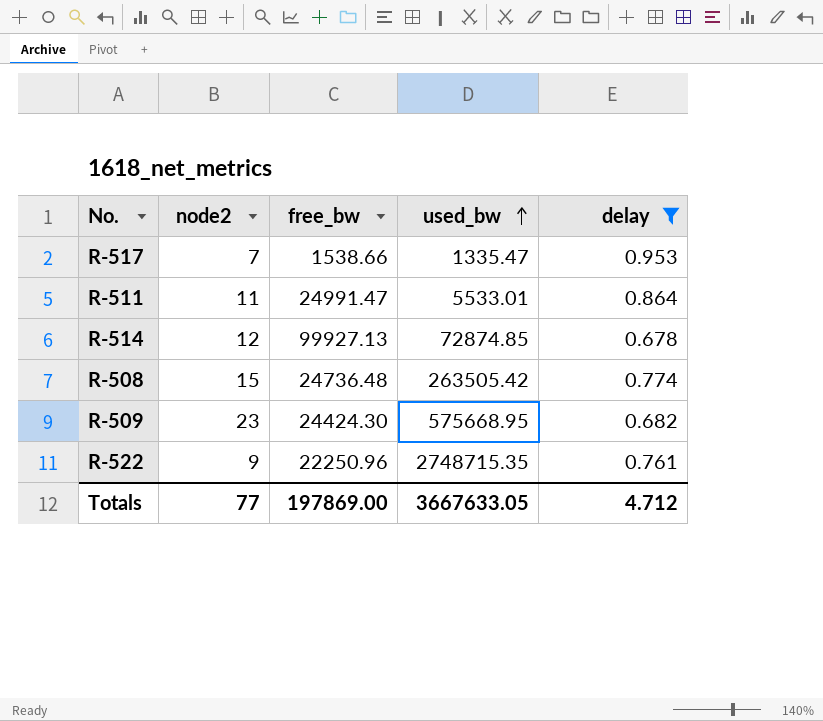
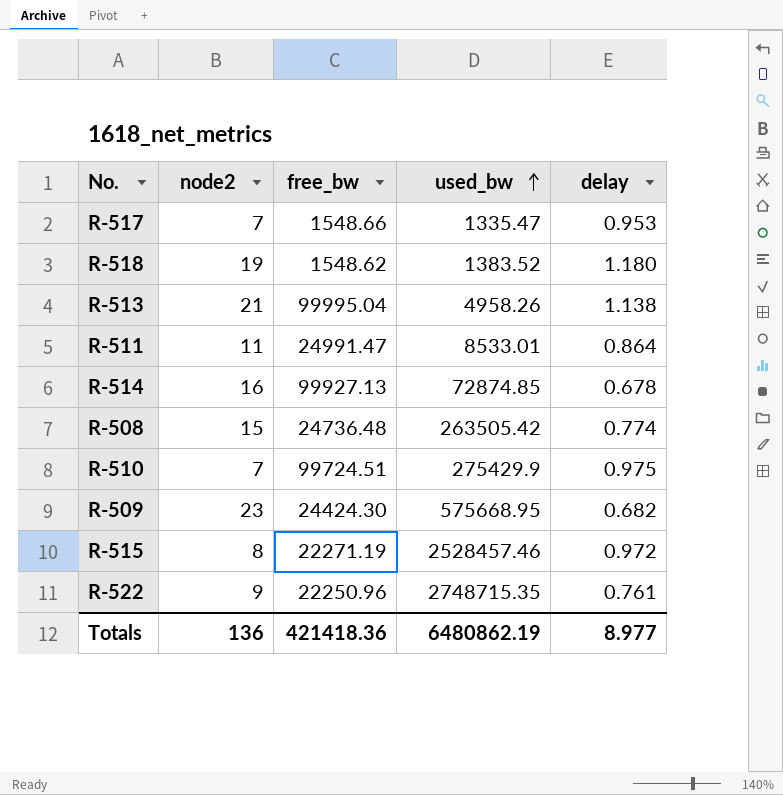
filter: delay <= 0.953 -> none
R-517 | free_bw: 1538.66 -> 1548.66
R-511 | used_bw: 5533.01 -> 8533.01
R-514 | node2: 12 -> 16
Totals | node2: 77 -> 136
Totals | free_bw: 197869.00 -> 421418.36
Totals | used_bw: 3667633.05 -> 6480862.19
Totals | delay: 4.712 -> 8.977

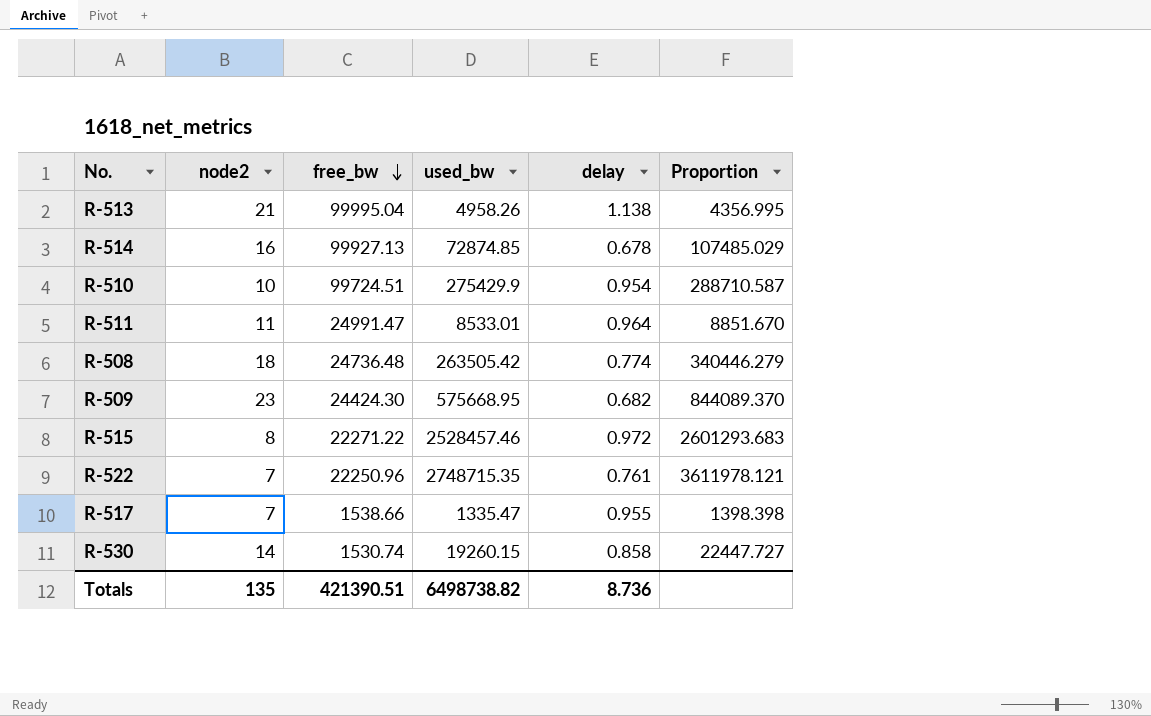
row order: used_bw ascending -> free_bw descending
column Proportion | formula: none -> [used_bw] / [delay]
row R-518: 19 | 1548.62 | 1383.52 | 1.180 -> none
R-510 | node2: 7 -> 10
R-510 | delay: 0.975 -> 0.954
R-511 | delay: 0.864 -> 0.964
R-508 | node2: 15 -> 18
R-515 | free_bw: 22271.19 -> 22271.22
R-522 | node2: 9 -> 7
R-517 | free_bw: 1548.66 -> 1538.66
R-517 | delay: 0.953 -> 0.955
row R-530: none -> 14 | 1530.74 | 19260.15 | 0.858 | 22447.727
Totals | node2: 136 -> 135
Totals | free_bw: 421418.36 -> 421390.51
Totals | used_bw: 6480862.19 -> 6498738.82
Totals | delay: 8.977 -> 8.736

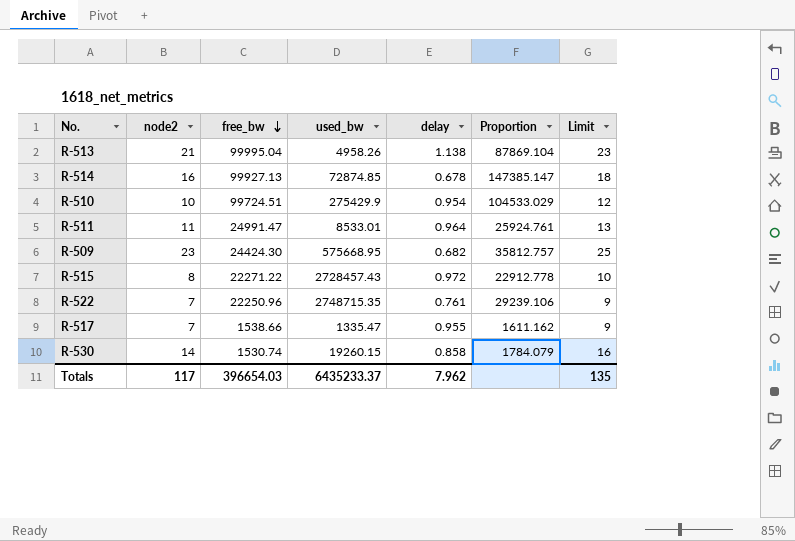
column Proportion | formula: [used_bw] / [delay] -> [free_bw] / [delay]
column Limit | formula: none -> [node2] + 2
row R-508: 18 | 24736.48 | 263505.42 | 0.774 | 340446.279 -> none
R-515 | used_bw: 2528457.46 -> 2728457.43
Totals | node2: 135 -> 117
Totals | free_bw: 421390.51 -> 396654.03
Totals | used_bw: 6498738.82 -> 6435233.37
Totals | delay: 8.736 -> 7.962

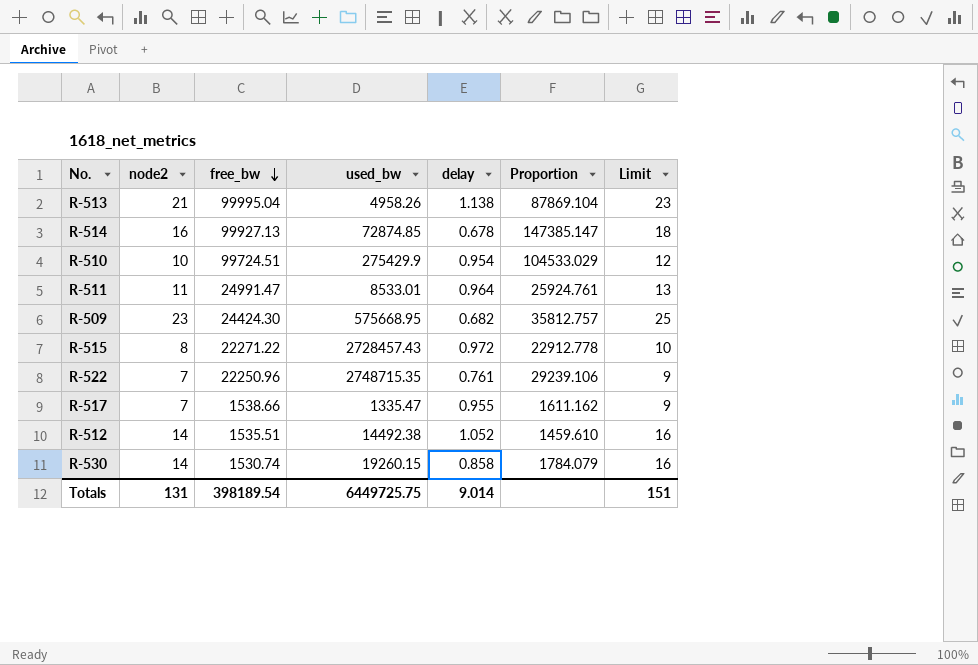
row R-512: none -> 14 | 1535.51 | 14492.38 | 1.052 | 1459.610 | 16
Totals | node2: 117 -> 131
Totals | free_bw: 396654.03 -> 398189.54
Totals | used_bw: 6435233.37 -> 6449725.75
Totals | delay: 7.962 -> 9.014
Totals | Limit: 135 -> 151

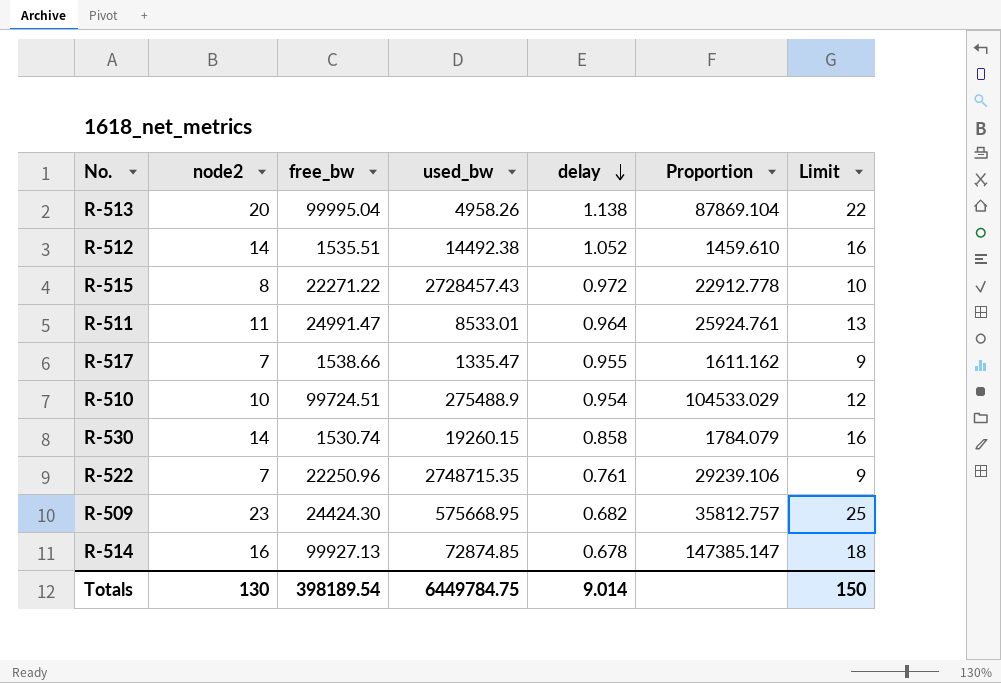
row order: free_bw descending -> delay descending
R-513 | node2: 21 -> 20
R-513 | Limit: 23 -> 22
R-510 | used_bw: 275429.9 -> 275488.9
Totals | node2: 131 -> 130
Totals | used_bw: 6449725.75 -> 6449784.75
Totals | Limit: 151 -> 150

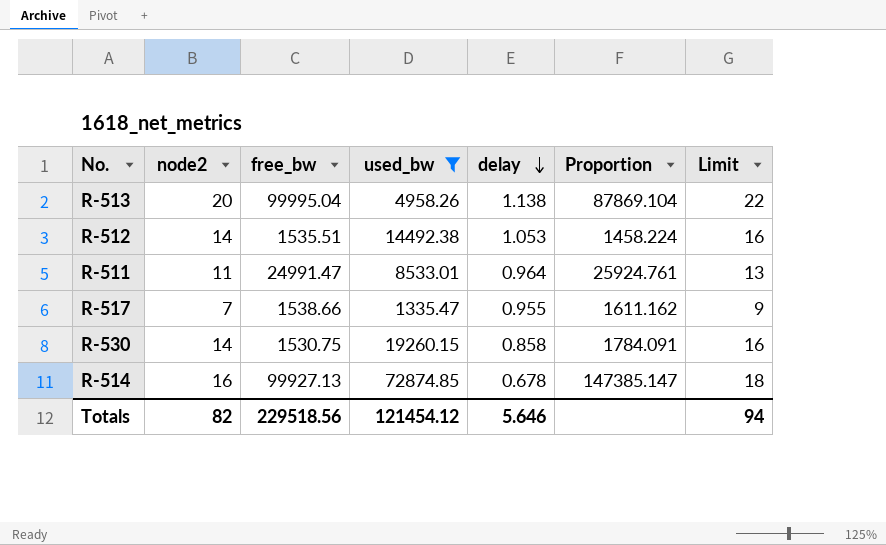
filter: none -> used_bw <= 72874.85
R-512 | delay: 1.052 -> 1.053
R-512 | Proportion: 1459.610 -> 1458.224
R-530 | free_bw: 1530.74 -> 1530.75
R-530 | Proportion: 1784.079 -> 1784.091
Totals | node2: 130 -> 82
Totals | free_bw: 398189.54 -> 229518.56
Totals | used_bw: 6449784.75 -> 121454.12
Totals | delay: 9.014 -> 5.646
Totals | Limit: 150 -> 94

